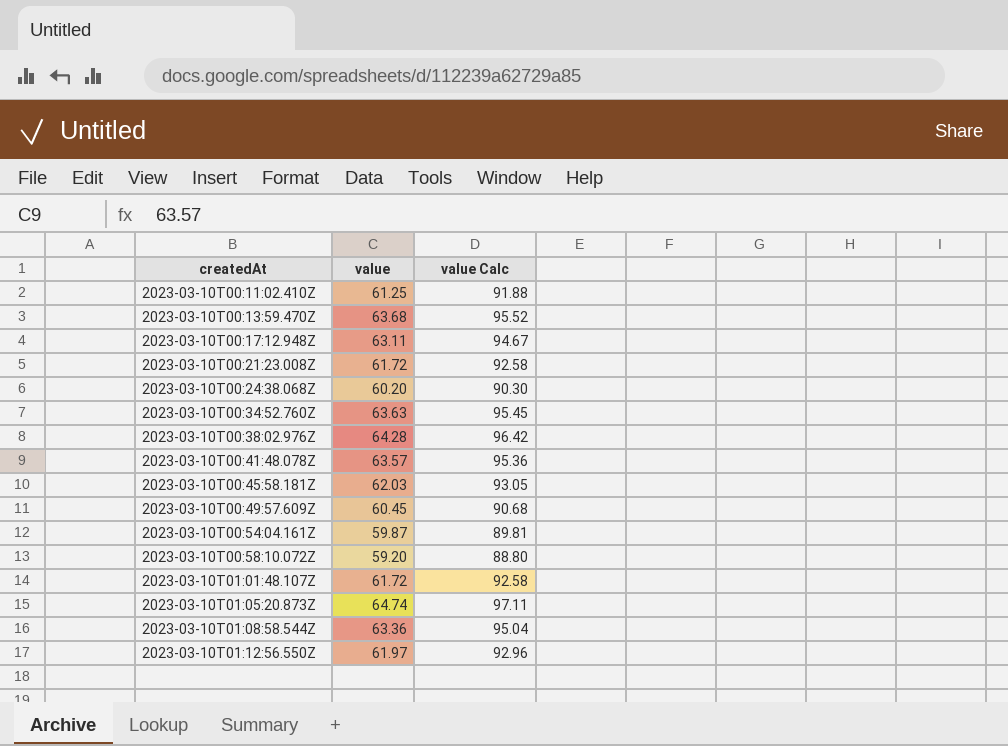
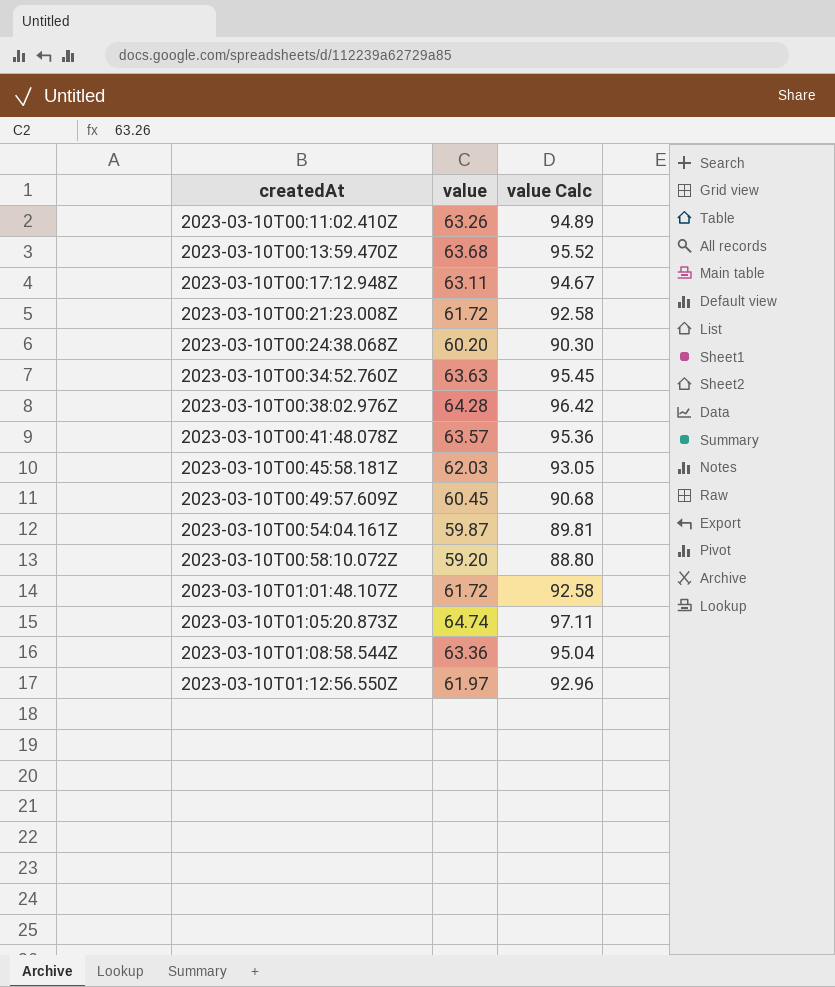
2023-03-10T00:11:02.410Z | value: 61.25 -> 63.26
2023-03-10T00:11:02.410Z | value Calc: 91.88 -> 94.89

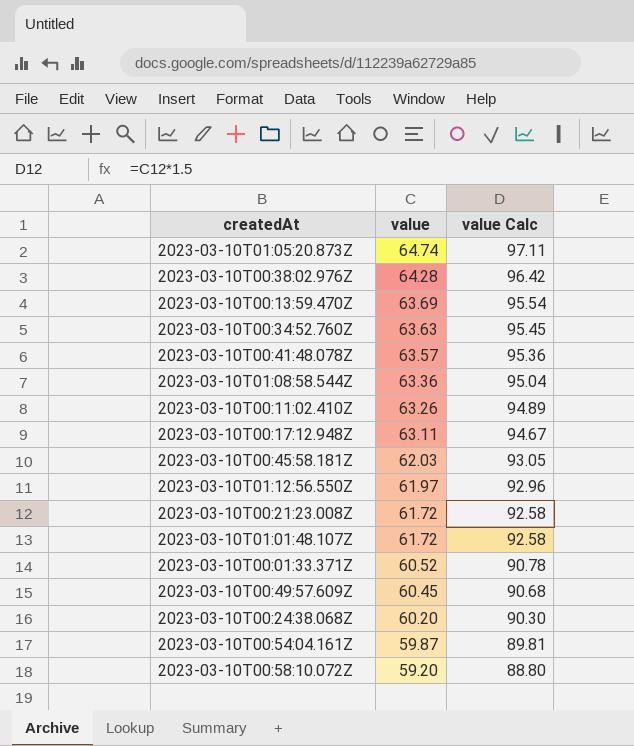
row order: createdAt ascending -> value descending
2023-03-10T00:13:59.470Z | value: 63.68 -> 63.69
2023-03-10T00:13:59.470Z | value Calc: 95.52 -> 95.54
row 2023-03-10T00:01:33.371Z: none -> 60.52 | 90.78

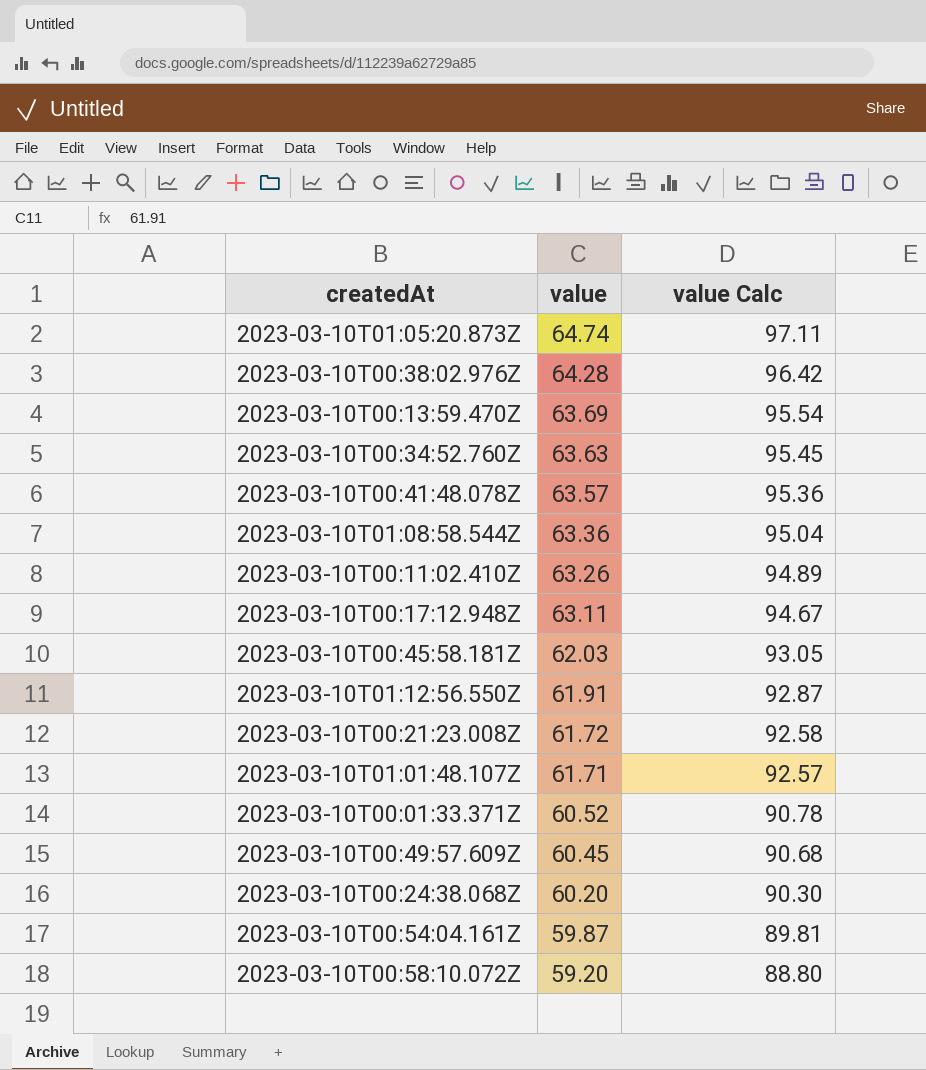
2023-03-10T01:12:56.550Z | value: 61.97 -> 61.91
2023-03-10T01:12:56.550Z | value Calc: 92.96 -> 92.87
2023-03-10T01:01:48.107Z | value: 61.72 -> 61.71
2023-03-10T01:01:48.107Z | value Calc: 92.58 -> 92.57

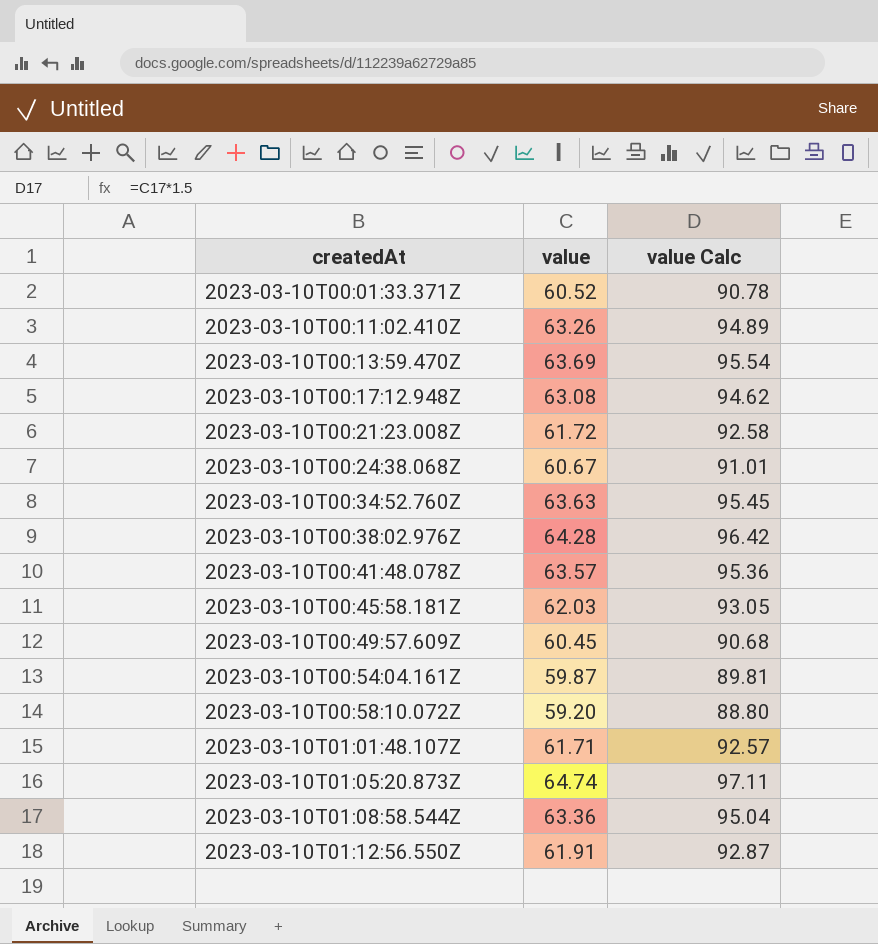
row order: value descending -> createdAt ascending
2023-03-10T00:17:12.948Z | value: 63.11 -> 63.08
2023-03-10T00:17:12.948Z | value Calc: 94.67 -> 94.62
2023-03-10T00:24:38.068Z | value: 60.20 -> 60.67
2023-03-10T00:24:38.068Z | value Calc: 90.30 -> 91.01

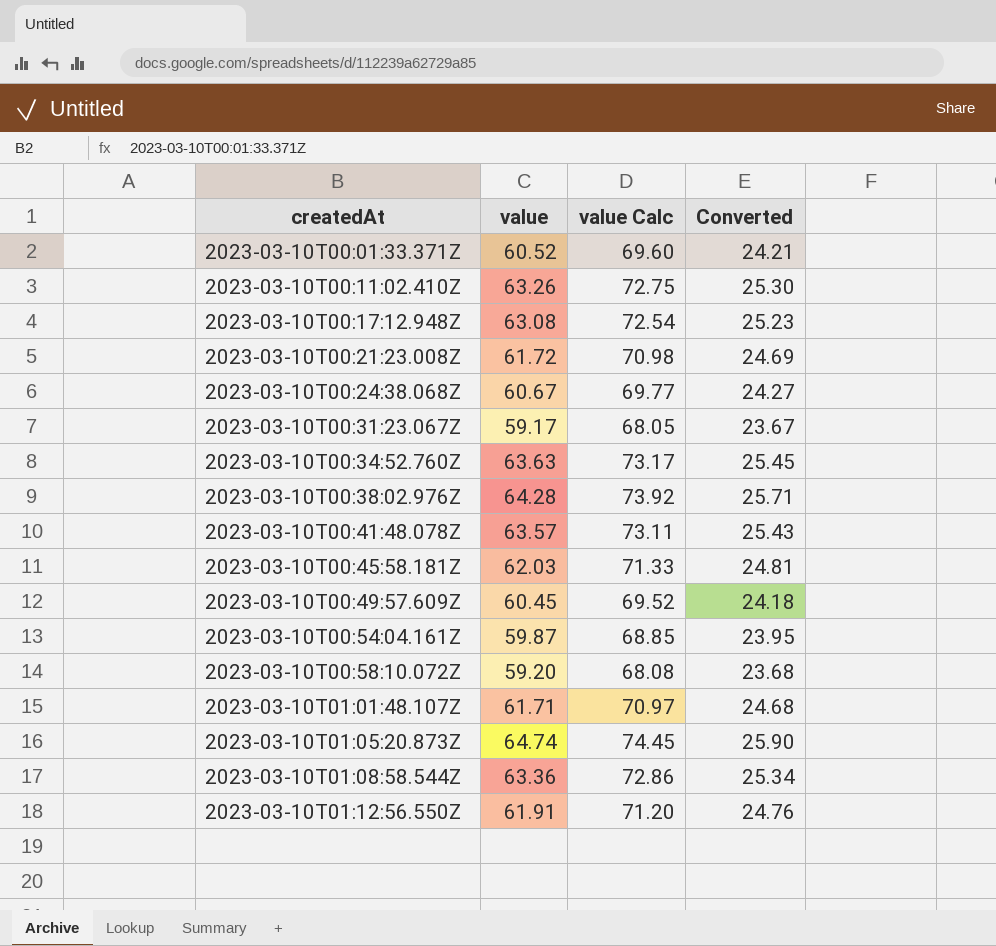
column value Calc | formula: [value] * 1.5 -> [value] * 1.15
column Converted | formula: none -> [value] * 0.4
row 2023-03-10T00:13:59.470Z: 63.69 | 95.54 -> none
row 2023-03-10T00:31:23.067Z: none -> 59.17 | 68.05 | 23.67

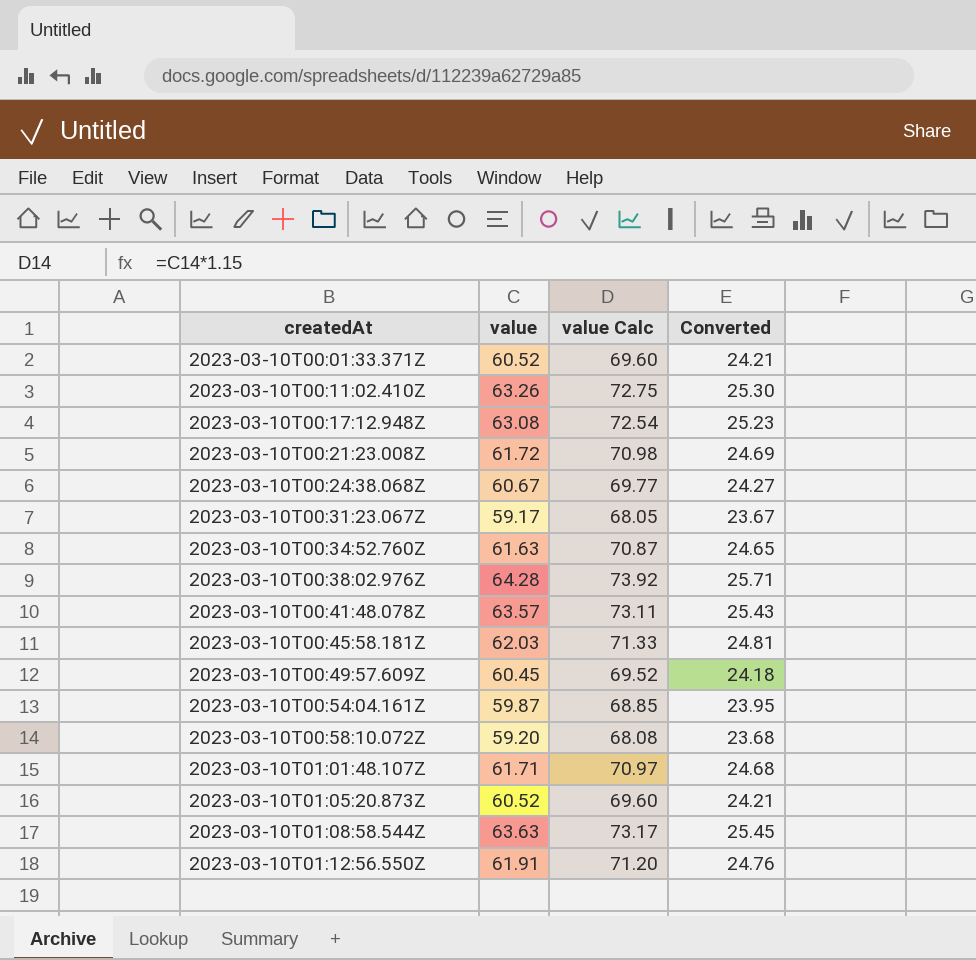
2023-03-10T00:34:52.760Z | value: 63.63 -> 61.63
2023-03-10T00:34:52.760Z | value Calc: 73.17 -> 70.87
2023-03-10T00:34:52.760Z | Converted: 25.45 -> 24.65
2023-03-10T01:05:20.873Z | value: 64.74 -> 60.52
2023-03-10T01:05:20.873Z | value Calc: 74.45 -> 69.60
2023-03-10T01:05:20.873Z | Converted: 25.90 -> 24.21
2023-03-10T01:08:58.544Z | value: 63.36 -> 63.63
2023-03-10T01:08:58.544Z | value Calc: 72.86 -> 73.17
2023-03-10T01:08:58.544Z | Converted: 25.34 -> 25.45

